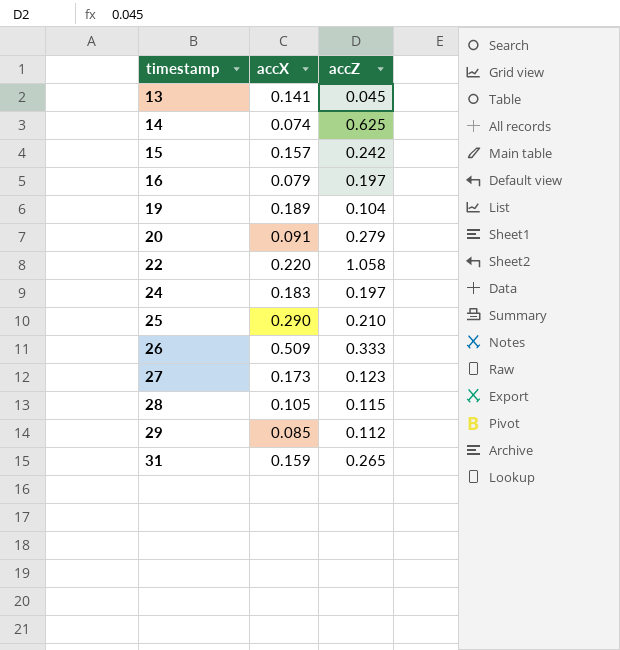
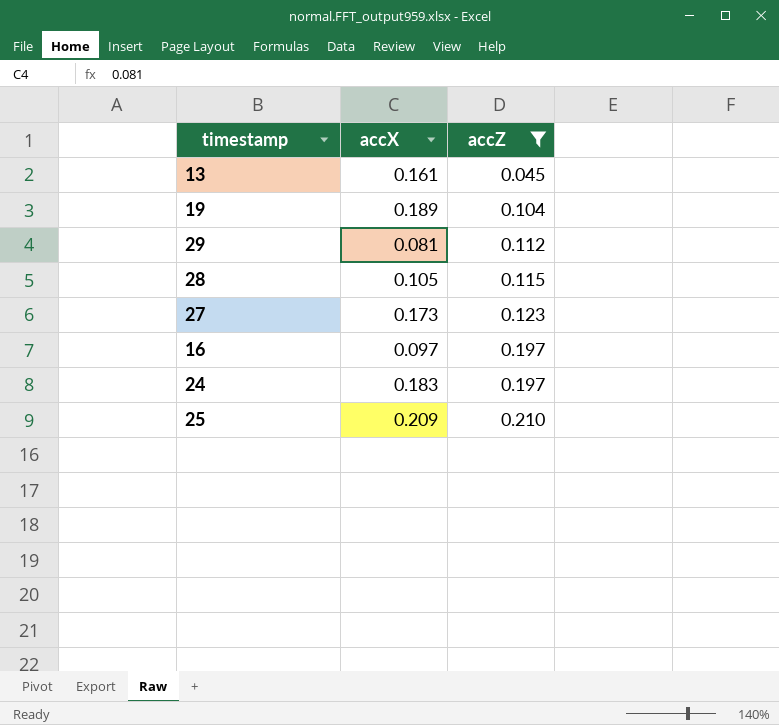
filter: none -> accZ <= 0.210
row order: timestamp ascending -> accZ ascending
13 | accX: 0.141 -> 0.161
29 | accX: 0.085 -> 0.081
16 | accX: 0.079 -> 0.097
25 | accX: 0.290 -> 0.209

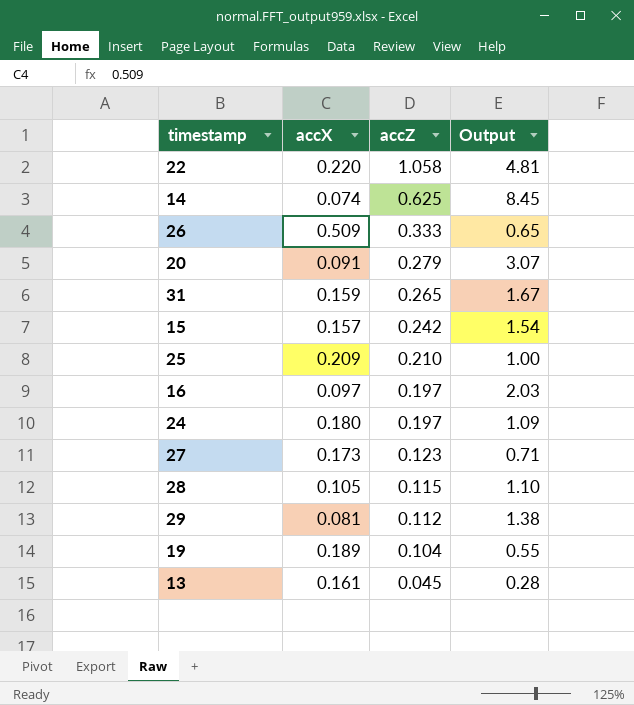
filter: accZ <= 0.210 -> none
row order: accZ ascending -> accZ descending
column Output | formula: none -> [accZ] / [accX]
24 | accX: 0.183 -> 0.180

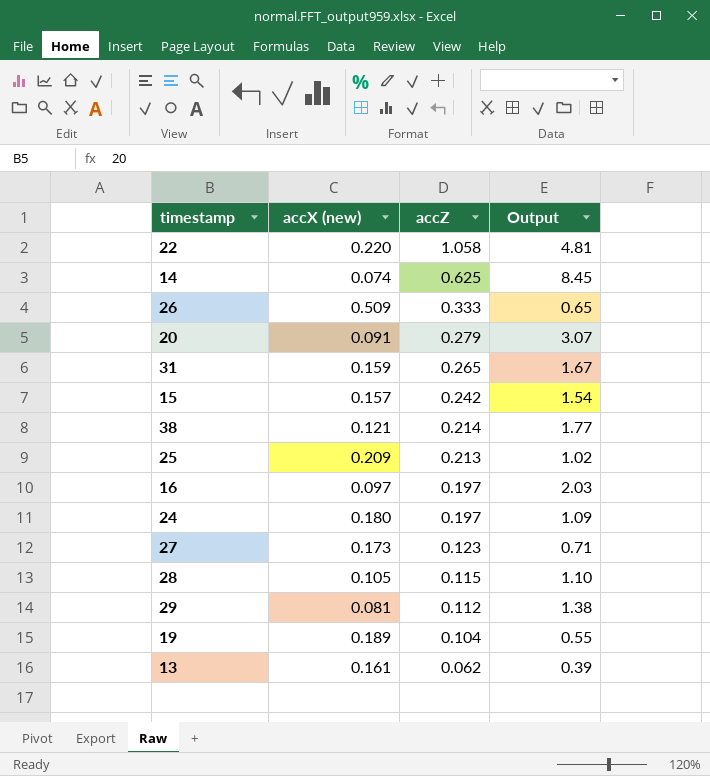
column name: accX -> accX (new)
row 38: none -> 0.121 | 0.214 | 1.77
25 | accZ: 0.210 -> 0.213
25 | Output: 1.00 -> 1.02
13 | accZ: 0.045 -> 0.062
13 | Output: 0.28 -> 0.39

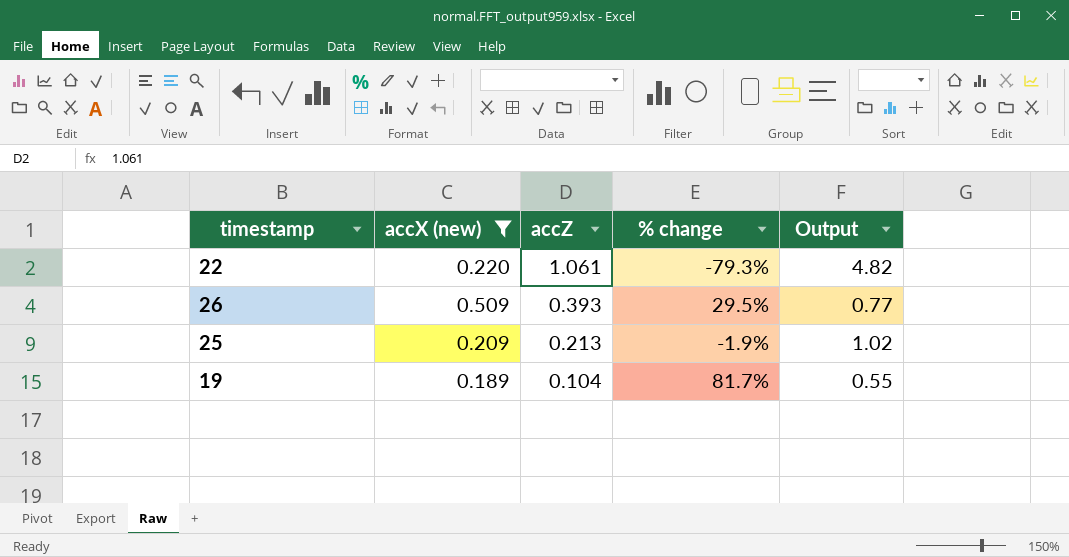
filter: none -> accX (new) >= 0.189
column % change | formula: none -> ([accX (new)] - [accZ]) / [accZ]
22 | accZ: 1.058 -> 1.061
22 | Output: 4.81 -> 4.82
26 | accZ: 0.333 -> 0.393
26 | Output: 0.65 -> 0.77

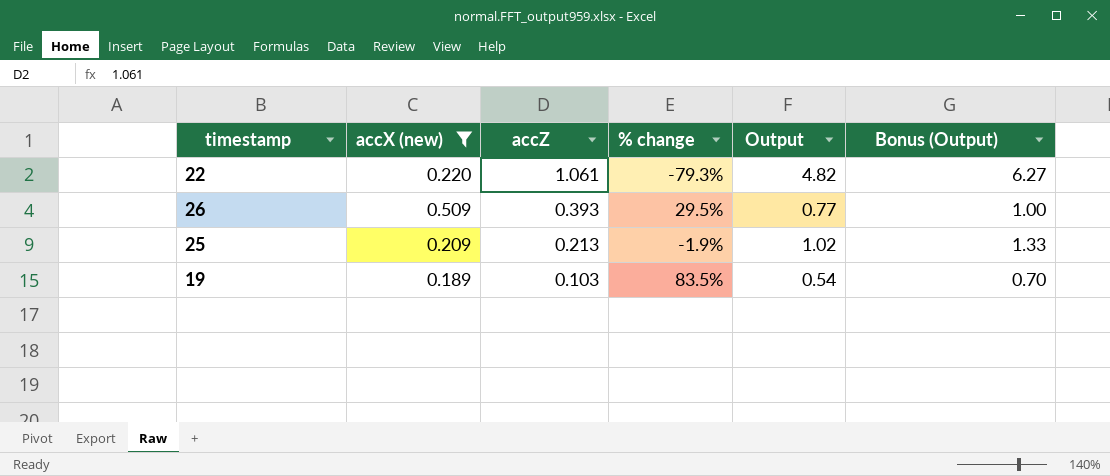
column Bonus (Output) | formula: none -> [Output] * 1.3
19 | accZ: 0.104 -> 0.103
19 | % change: 81.7% -> 83.5%
19 | Output: 0.55 -> 0.54

